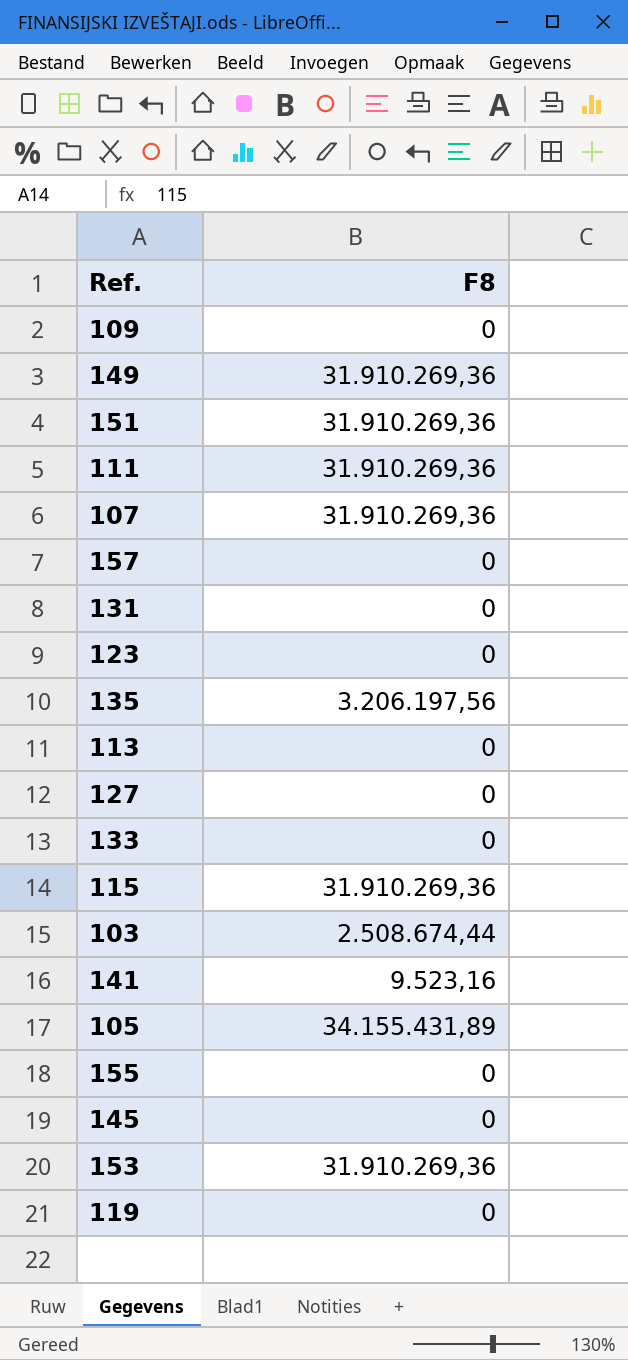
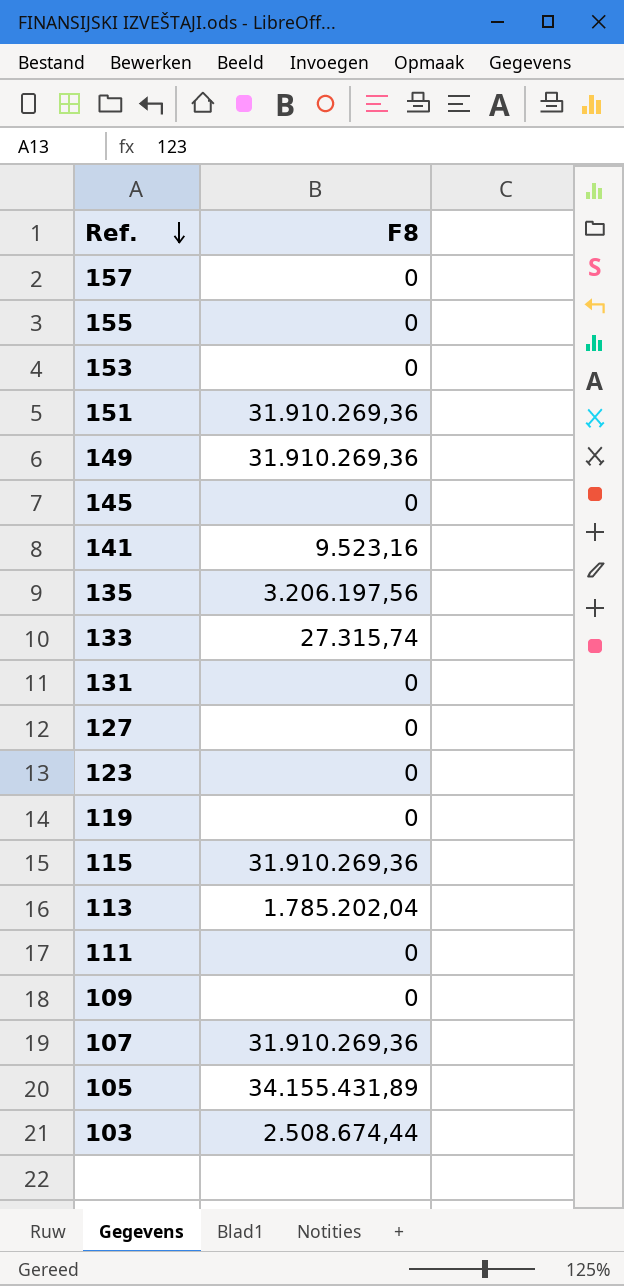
row order: none -> Ref. descending
153 | F8: 31.910.269,36 -> 0
133 | F8: 0 -> 27.315,74
113 | F8: 0 -> 1.785.202,04
111 | F8: 31.910.269,36 -> 0

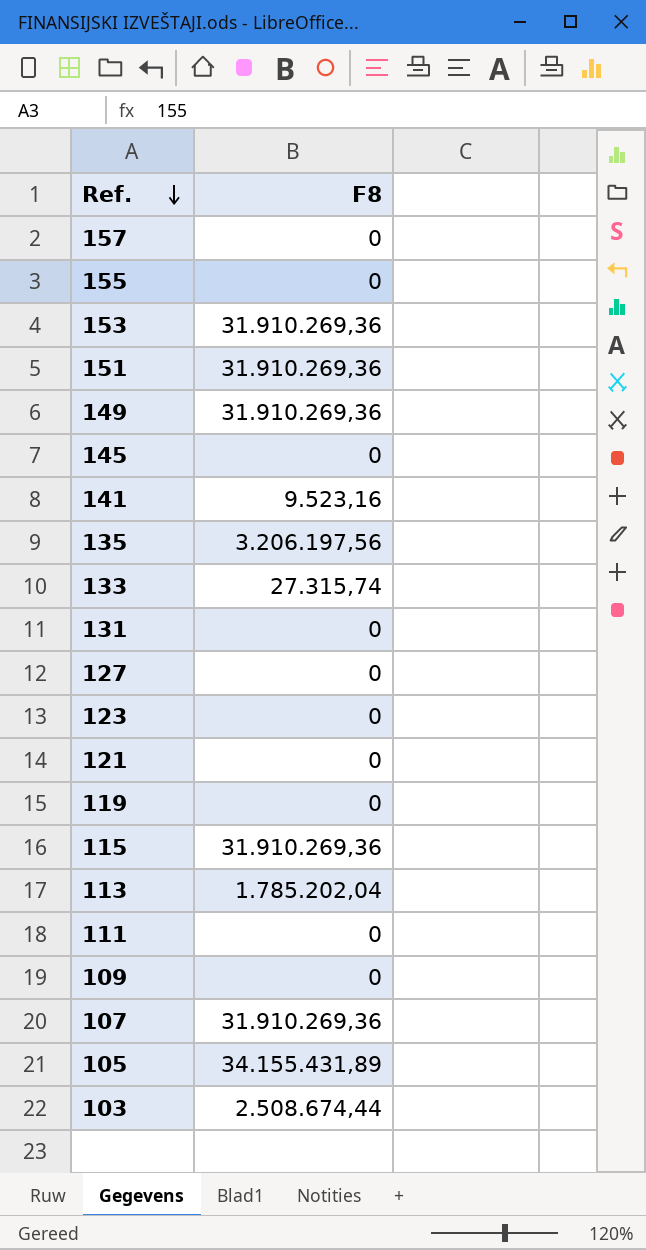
153 | F8: 0 -> 31.910.269,36
row 121: none -> 0

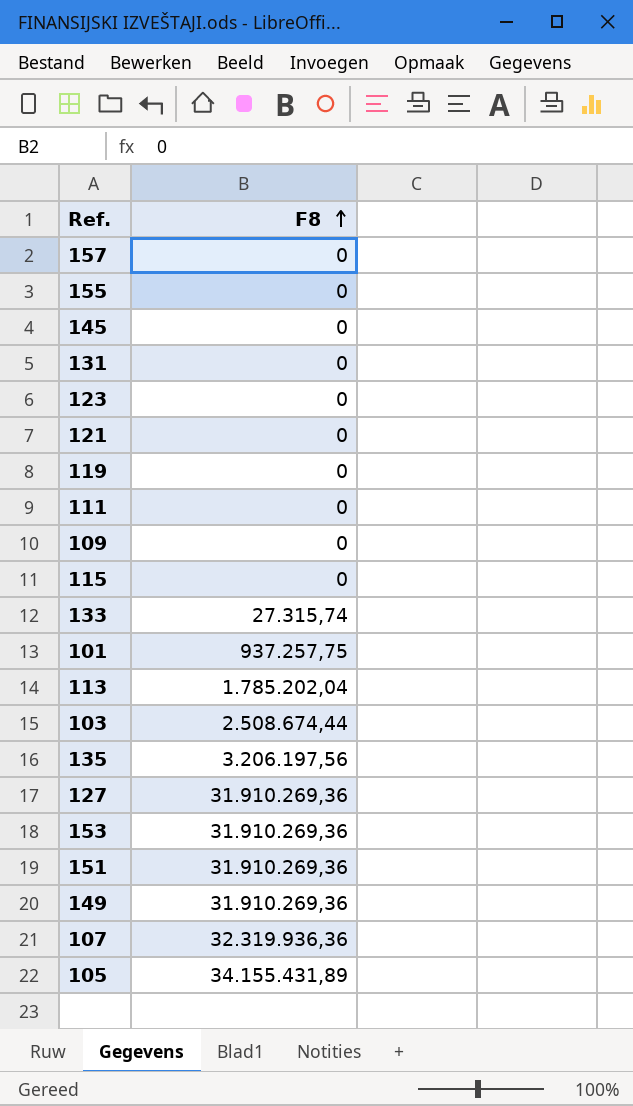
row order: Ref. descending -> F8 ascending
row 141: 9.523,16 -> none
115 | F8: 31.910.269,36 -> 0
row 101: none -> 937.257,75
127 | F8: 0 -> 31.910.269,36
107 | F8: 31.910.269,36 -> 32.319.936,36

